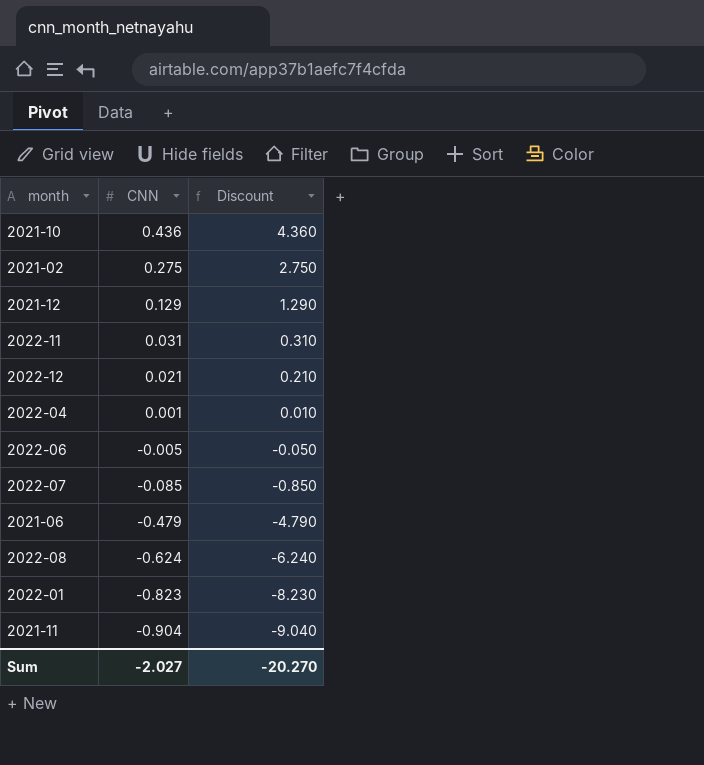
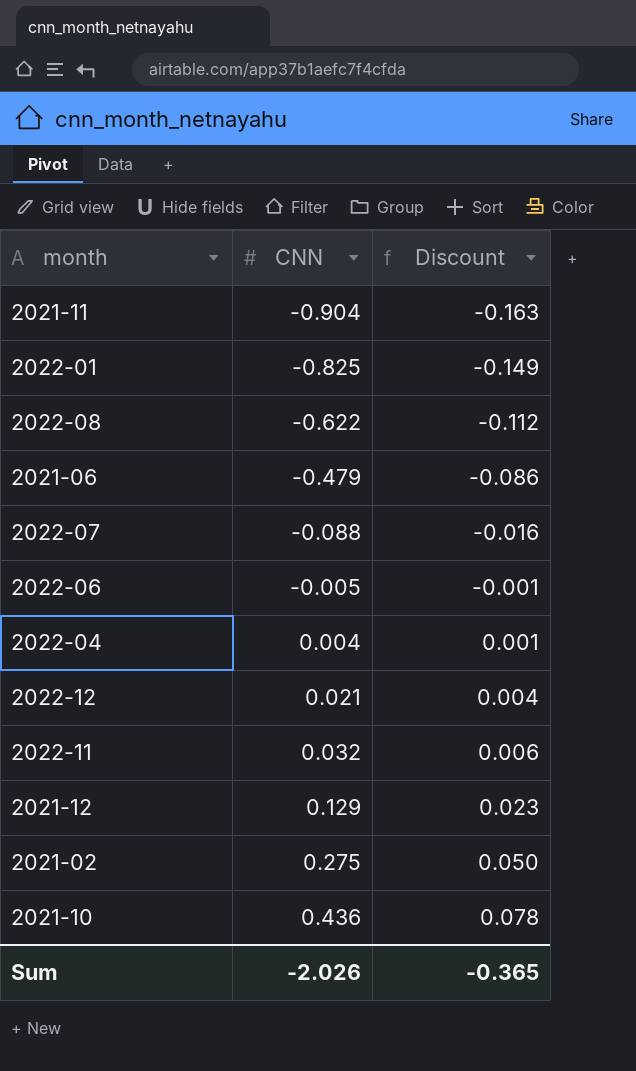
row order: CNN descending -> CNN ascending
column Discount | formula: [CNN] * 10 -> [CNN] * 0.18
2022-01 | CNN: -0.823 -> -0.825
2022-08 | CNN: -0.624 -> -0.622
2022-07 | CNN: -0.085 -> -0.088
2022-04 | CNN: 0.001 -> 0.004
2022-11 | CNN: 0.031 -> 0.032
Sum | CNN: -2.027 -> -2.026
Sum | Discount: -20.270 -> -0.365

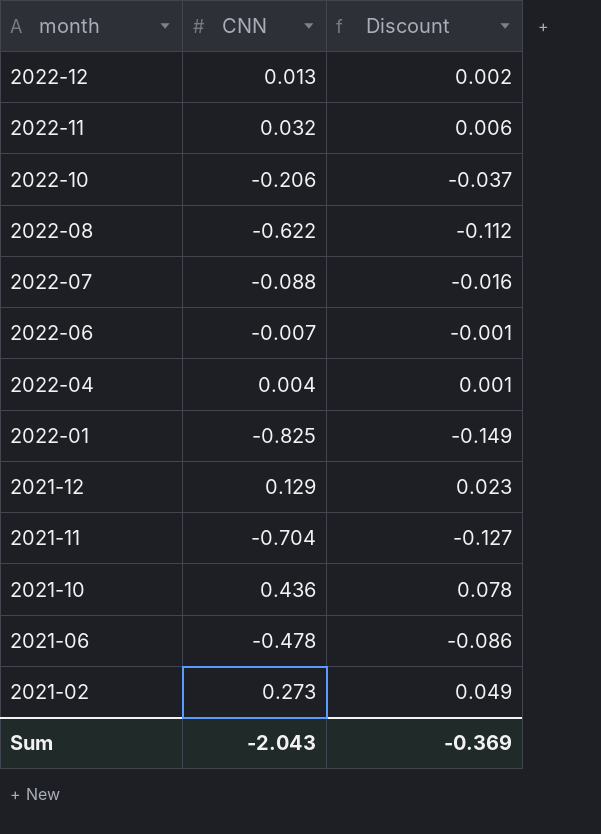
row order: CNN ascending -> month descending
2022-12 | CNN: 0.021 -> 0.013
2022-12 | Discount: 0.004 -> 0.002
row 2022-10: none -> -0.206 | -0.037
2022-06 | CNN: -0.005 -> -0.007
2021-11 | CNN: -0.904 -> -0.704
2021-11 | Discount: -0.163 -> -0.127
2021-06 | CNN: -0.479 -> -0.478
2021-02 | CNN: 0.275 -> 0.273
2021-02 | Discount: 0.050 -> 0.049
Sum | CNN: -2.026 -> -2.043
Sum | Discount: -0.365 -> -0.369

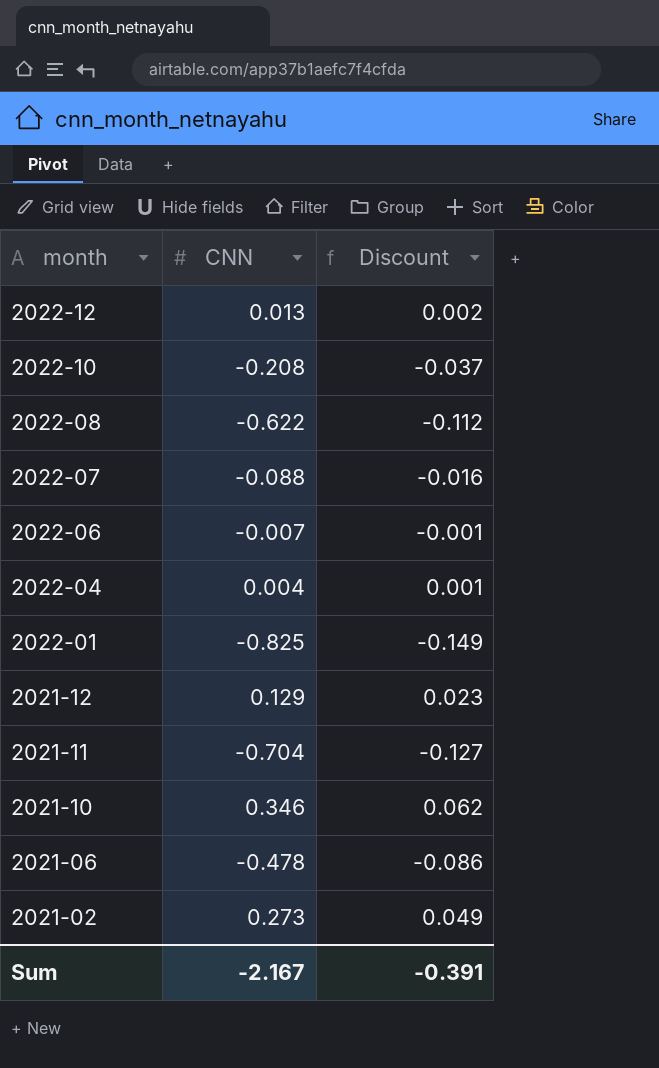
row 2022-11: 0.032 | 0.006 -> none
2022-10 | CNN: -0.206 -> -0.208
2021-10 | CNN: 0.436 -> 0.346
2021-10 | Discount: 0.078 -> 0.062
Sum | CNN: -2.043 -> -2.167
Sum | Discount: -0.369 -> -0.391

